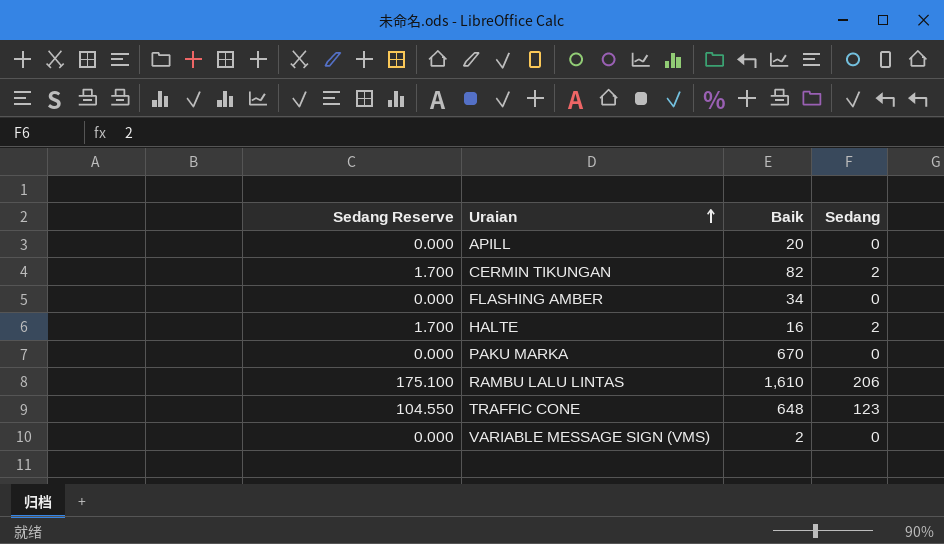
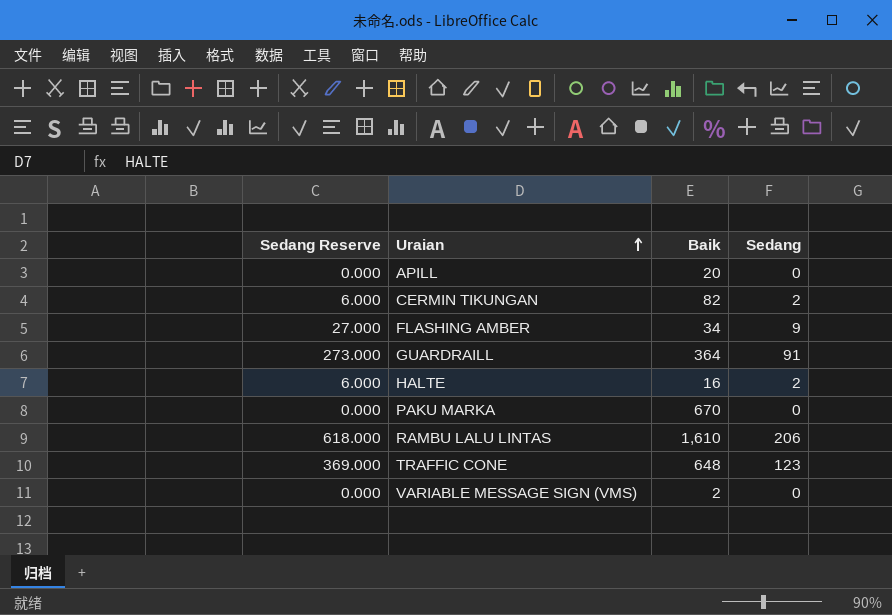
column Sedang Reserve | formula: [Sedang] * 0.85 -> [Sedang] * 3
FLASHING AMBER | Sedang: 0 -> 9
row GUARDRAILL: none -> 273.000 | 364 | 91

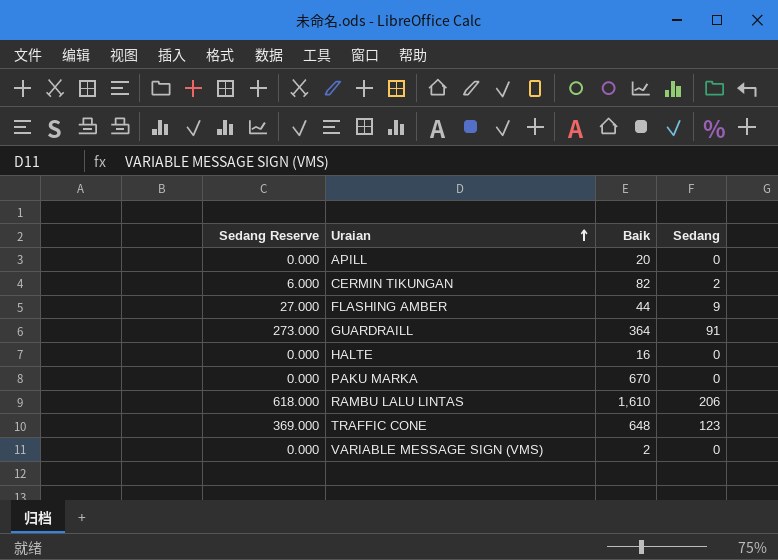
FLASHING AMBER | Baik: 34 -> 44
HALTE | Sedang Reserve: 6.000 -> 0.000
HALTE | Sedang: 2 -> 0

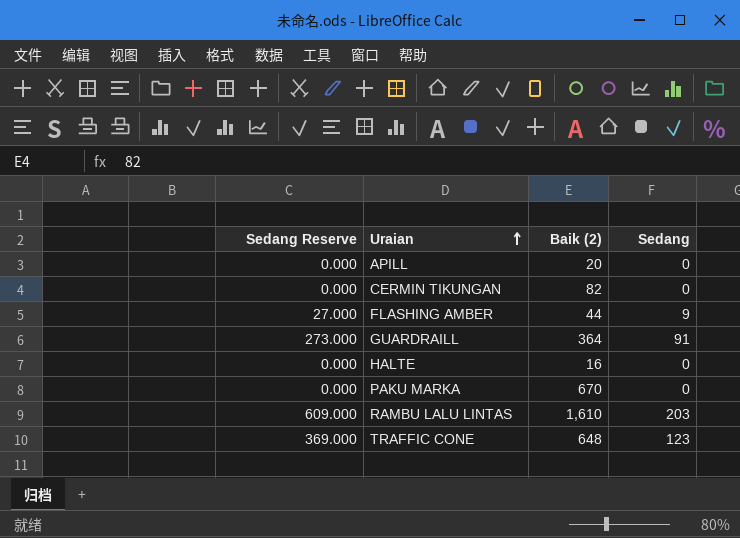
column name: Baik -> Baik (2)
row VARIABLE MESSAGE SIGN (VMS): 0.000 | 2 | 0 -> none
CERMIN TIKUNGAN | Sedang Reserve: 6.000 -> 0.000
CERMIN TIKUNGAN | Sedang: 2 -> 0
RAMBU LALU LINTAS | Sedang Reserve: 618.000 -> 609.000
RAMBU LALU LINTAS | Sedang: 206 -> 203

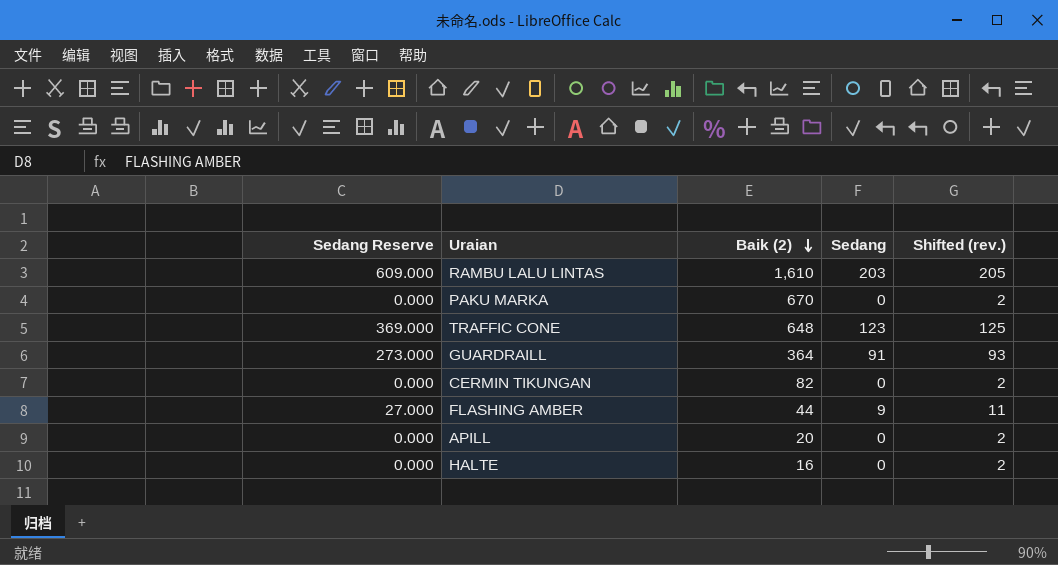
row order: Uraian ascending -> Baik (2) descending
column Shifted (rev.) | formula: none -> [Sedang] + 2

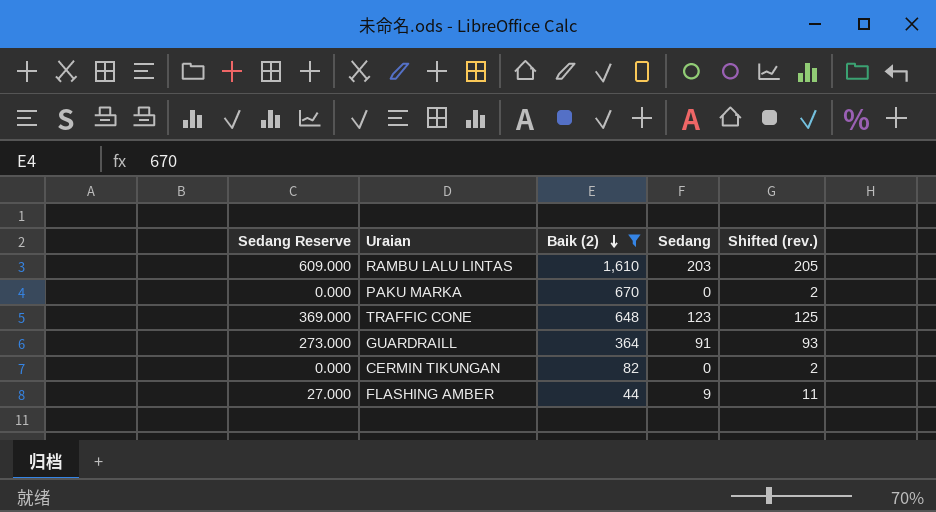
filter: none -> Baik (2) >= 44

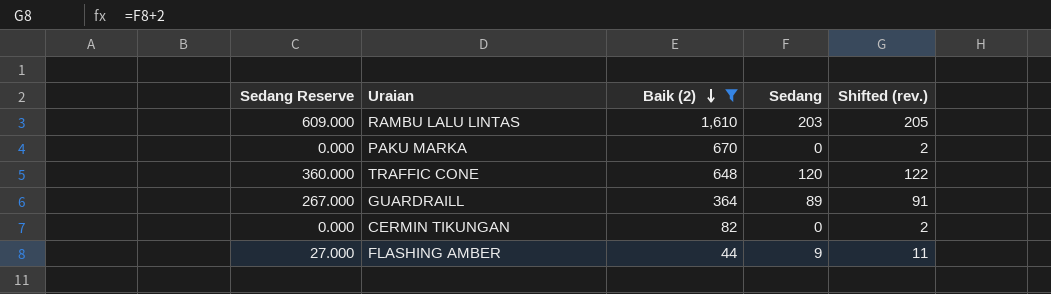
TRAFFIC CONE | Sedang Reserve: 369.000 -> 360.000
TRAFFIC CONE | Sedang: 123 -> 120
TRAFFIC CONE | Shifted (rev.): 125 -> 122
GUARDRAILL | Sedang Reserve: 273.000 -> 267.000
GUARDRAILL | Sedang: 91 -> 89
GUARDRAILL | Shifted (rev.): 93 -> 91

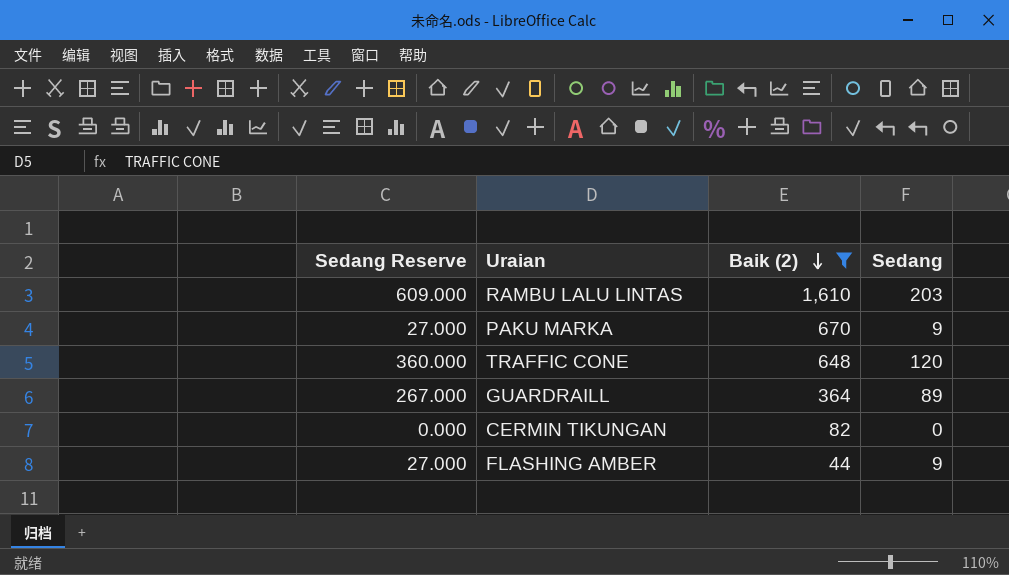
column Shifted (rev.) | formula: [Sedang] + 2 -> none
PAKU MARKA | Sedang Reserve: 0.000 -> 27.000
PAKU MARKA | Sedang: 0 -> 9

